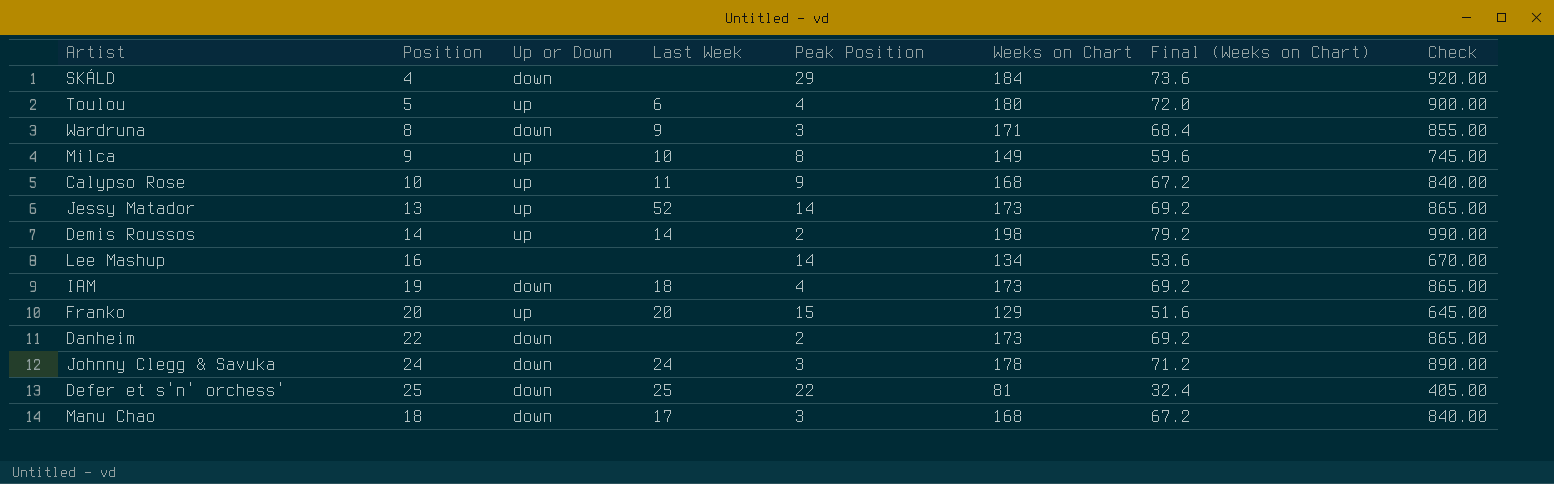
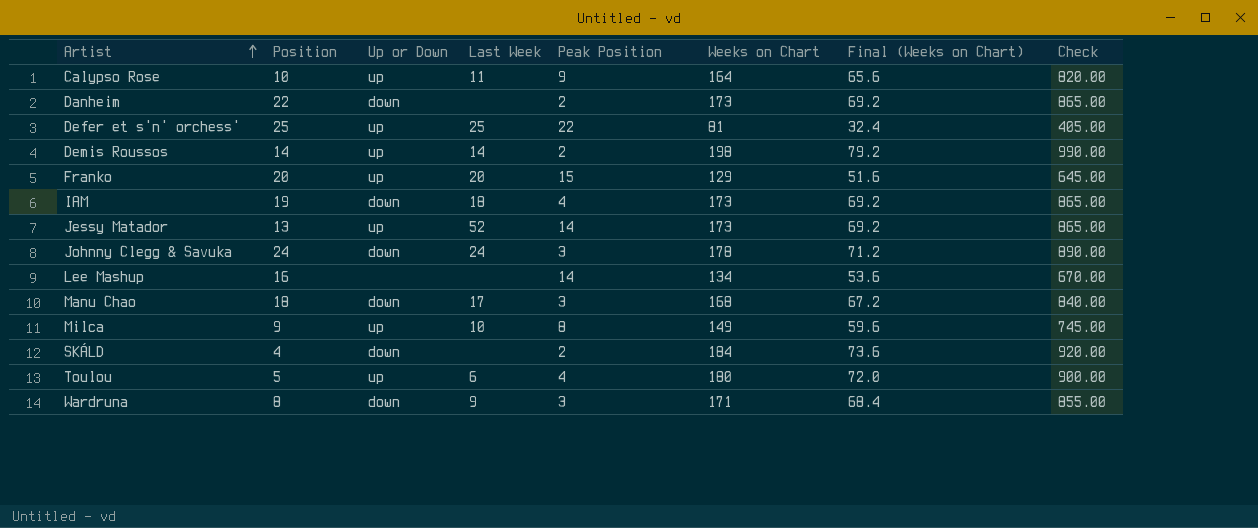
row order: none -> Artist ascending
Calypso Rose | Weeks on Chart: 168 -> 164
Calypso Rose | Final (Weeks on Chart): 67.2 -> 65.6
Calypso Rose | Check: 840.00 -> 820.00
Defer et s'n' orchess' | Up or Down: down -> up
SKÁLD | Peak Position: 29 -> 2

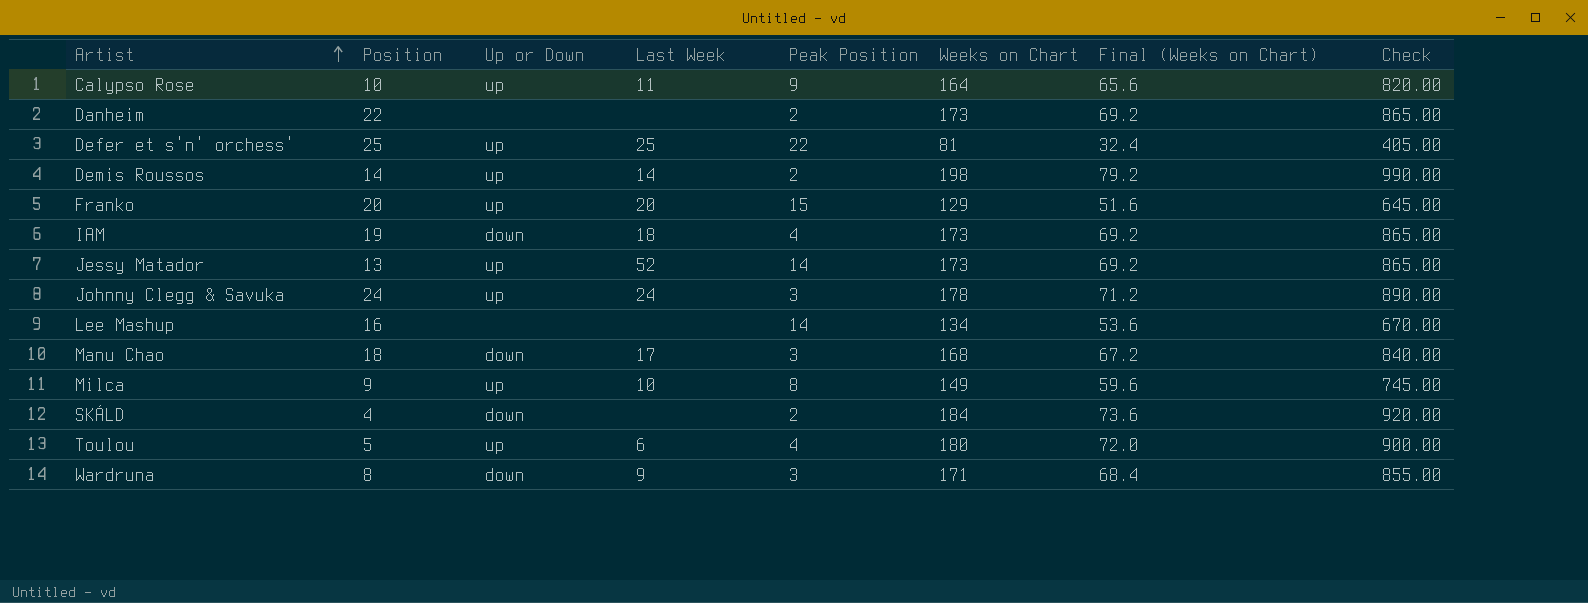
Danheim | Up or Down: down -> none
Johnny Clegg & Savuka | Up or Down: down -> up

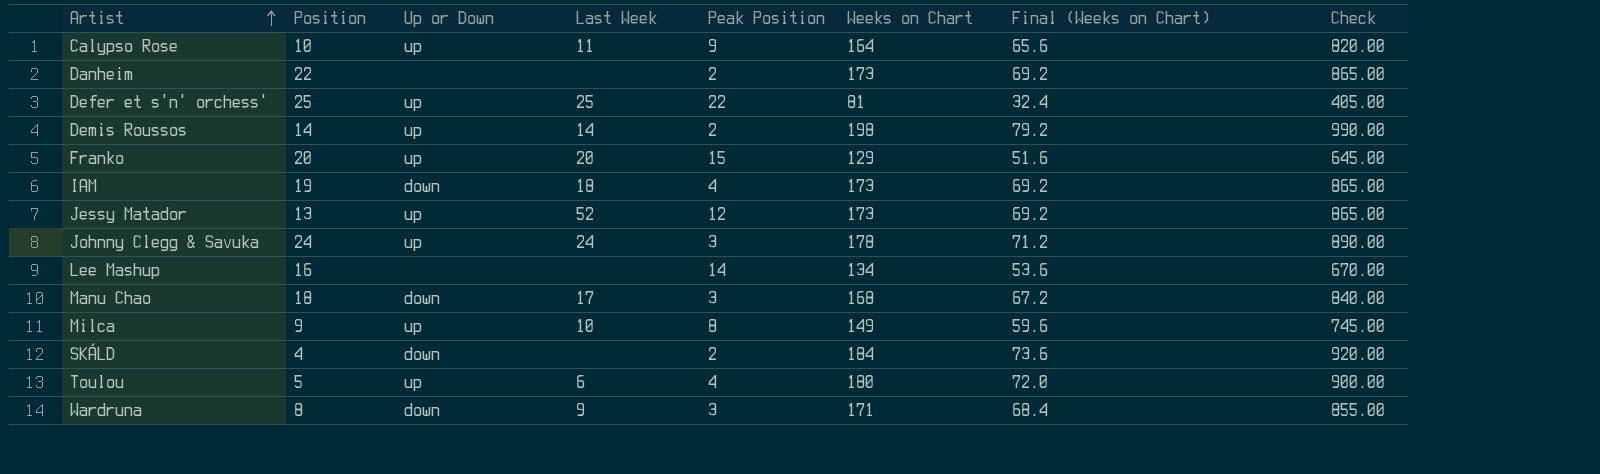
Jessy Matador | Peak Position: 14 -> 12

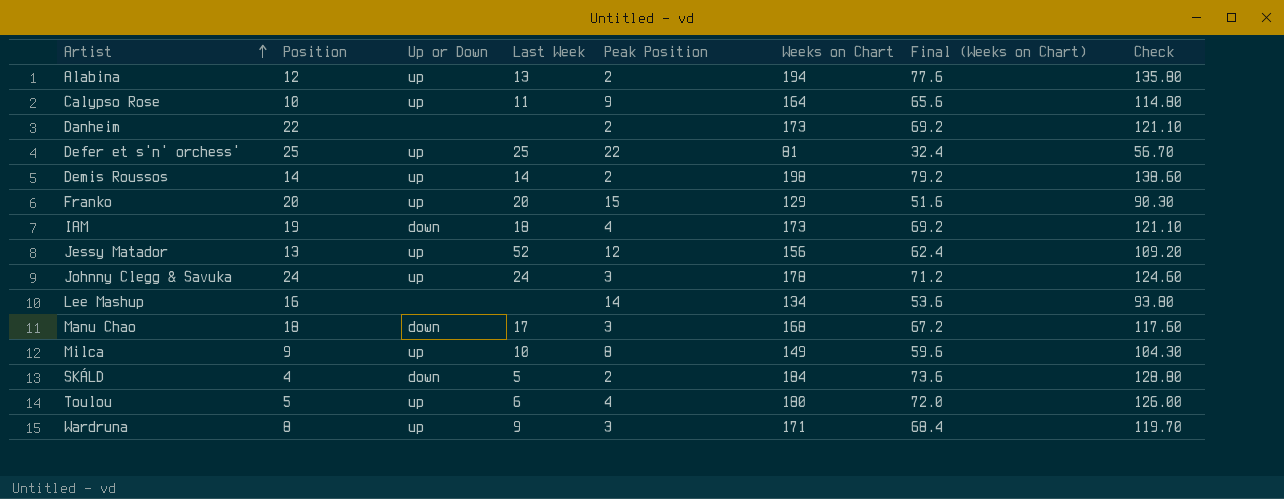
column Check | formula: [Weeks on Chart] * 5 -> [Weeks on Chart] * 0.7
row Alabina: none -> 12 | up | 13 | 2 | 194 | 77.6 | 135.80
Jessy Matador | Weeks on Chart: 173 -> 156
Jessy Matador | Final (Weeks on Chart): 69.2 -> 62.4
SKÁLD | Last Week: none -> 5
Wardruna | Up or Down: down -> up

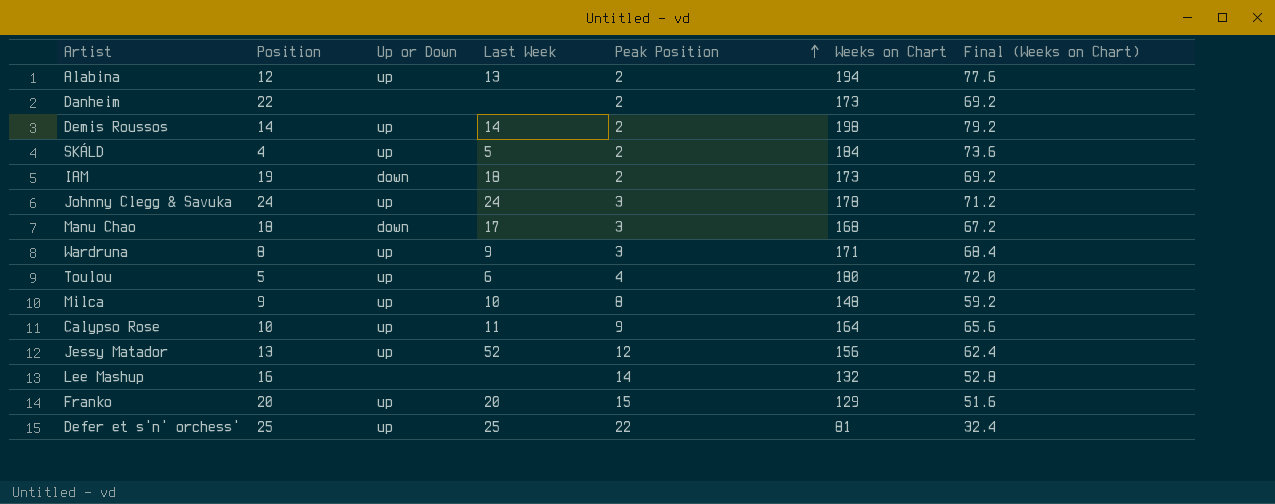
row order: Artist ascending -> Peak Position ascending
column Check | formula: [Weeks on Chart] * 0.7 -> none
SKÁLD | Up or Down: down -> up
IAM | Peak Position: 4 -> 2
Milca | Weeks on Chart: 149 -> 148
Milca | Final (Weeks on Chart): 59.6 -> 59.2
Lee Mashup | Weeks on Chart: 134 -> 132
Lee Mashup | Final (Weeks on Chart): 53.6 -> 52.8

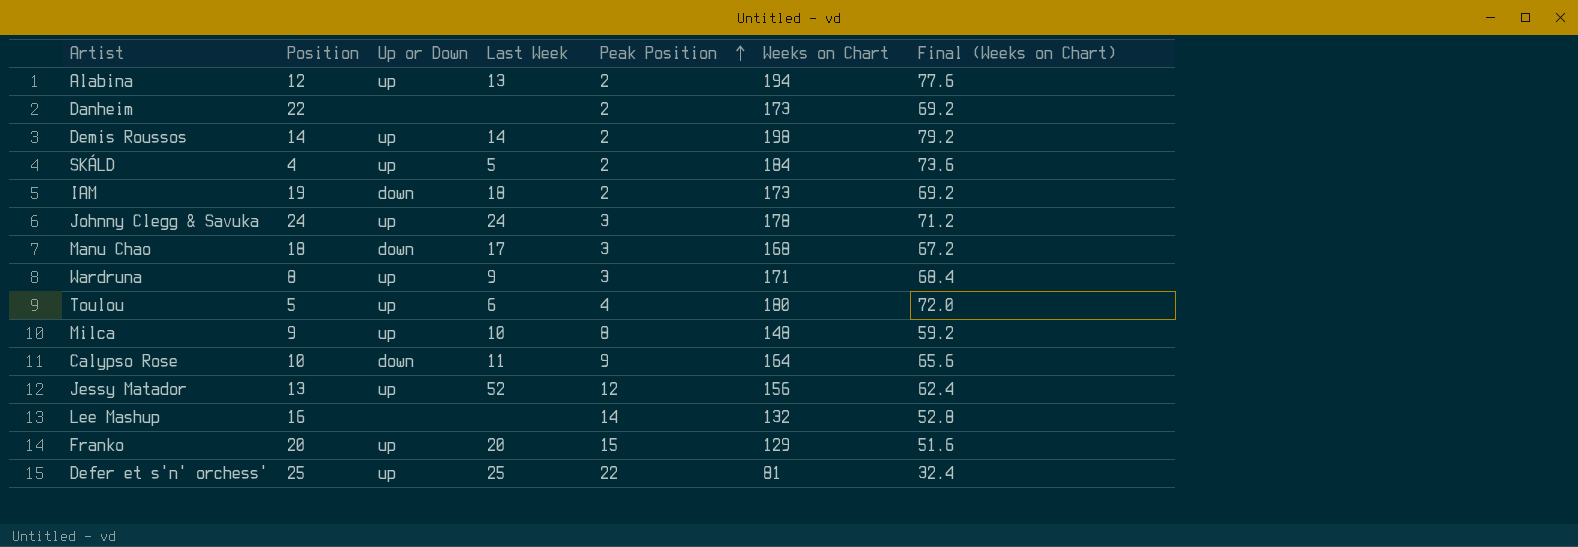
Calypso Rose | Up or Down: up -> down

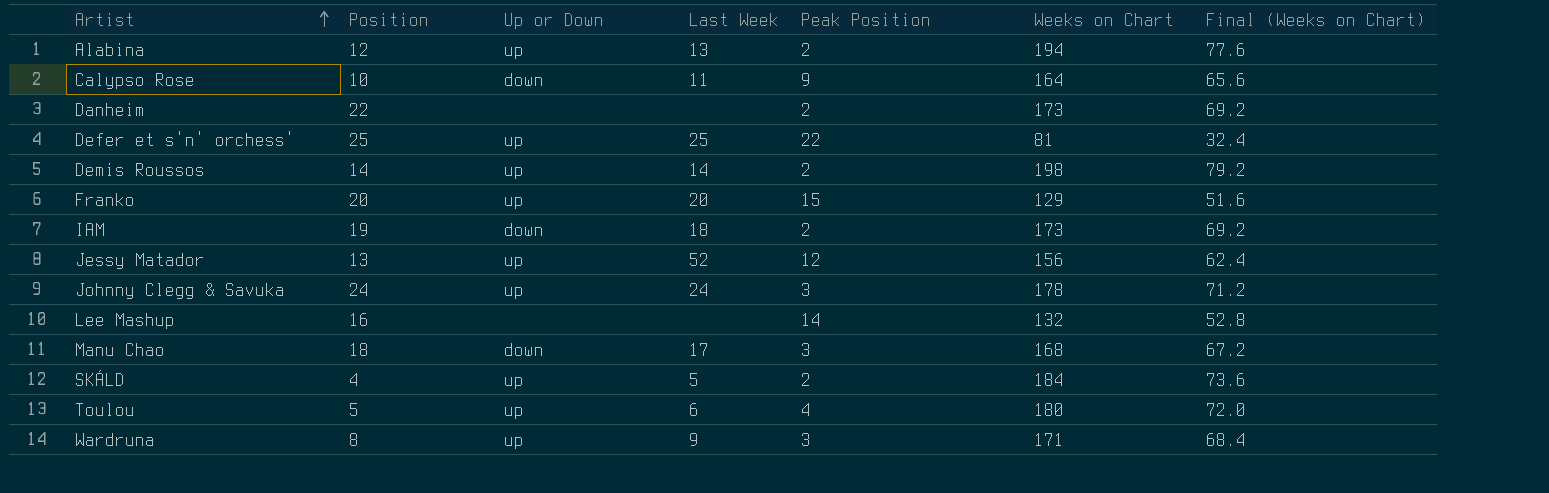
row order: Peak Position ascending -> Artist ascending
row Milca: 9 | up | 10 | 8 | 148 | 59.2 -> none

